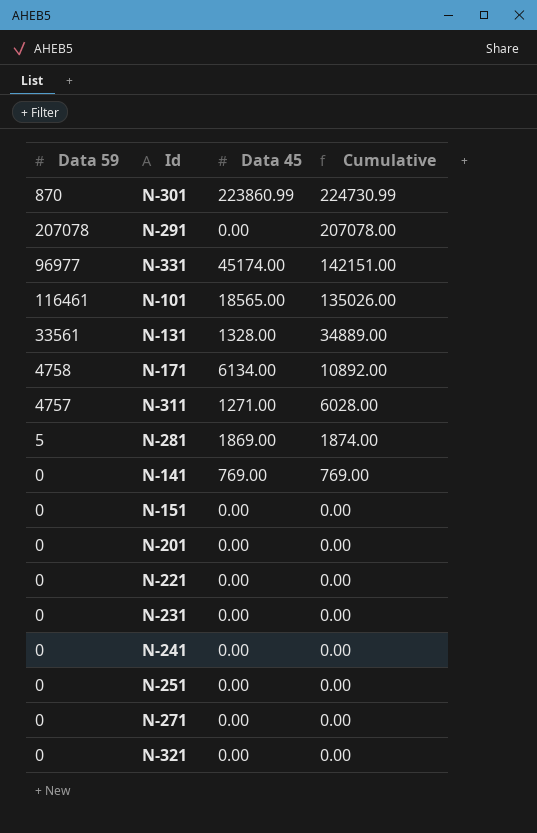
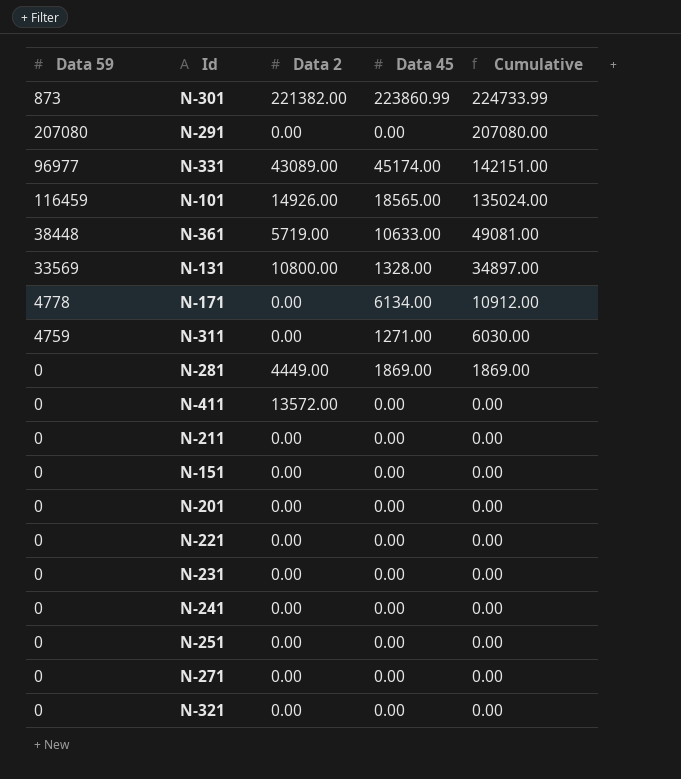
column Data 2 | position: none -> 3
row N-141: 0 | 769.00 | 769.00 -> none
N-301 | Data 59: 870 -> 873
N-301 | Cumulative: 224730.99 -> 224733.99
N-291 | Data 59: 207078 -> 207080
N-291 | Cumulative: 207078.00 -> 207080.00
N-101 | Data 59: 116461 -> 116459
N-101 | Cumulative: 135026.00 -> 135024.00
row N-361: none -> 38448 | 5719.00 | 10633.00 | 49081.00
N-131 | Data 59: 33561 -> 33569
N-131 | Cumulative: 34889.00 -> 34897.00
N-171 | Data 59: 4758 -> 4778
N-171 | Cumulative: 10892.00 -> 10912.00
N-311 | Data 59: 4757 -> 4759
N-311 | Cumulative: 6028.00 -> 6030.00
N-281 | Data 59: 5 -> 0
N-281 | Cumulative: 1874.00 -> 1869.00
row N-411: none -> 0 | 13572.00 | 0.00 | 0.00
row N-211: none -> 0 | 0.00 | 0.00 | 0.00

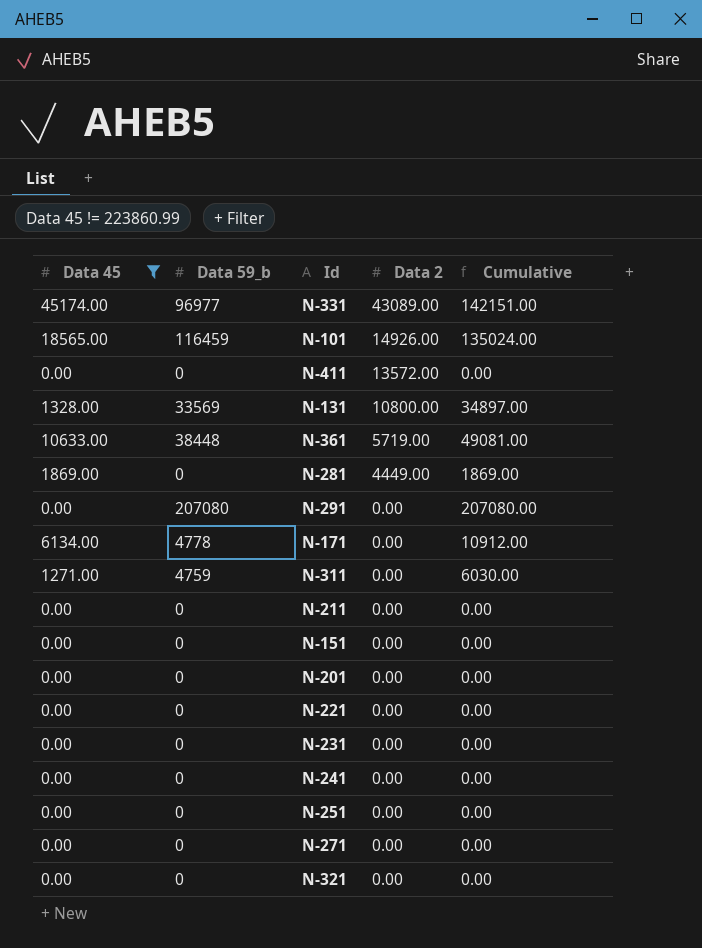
filter: none -> Data 45 != 223860.99
row order: Cumulative descending -> Data 2 descending
column Data 45 | position: 4 -> 1
column name: Data 59 -> Data 59_b

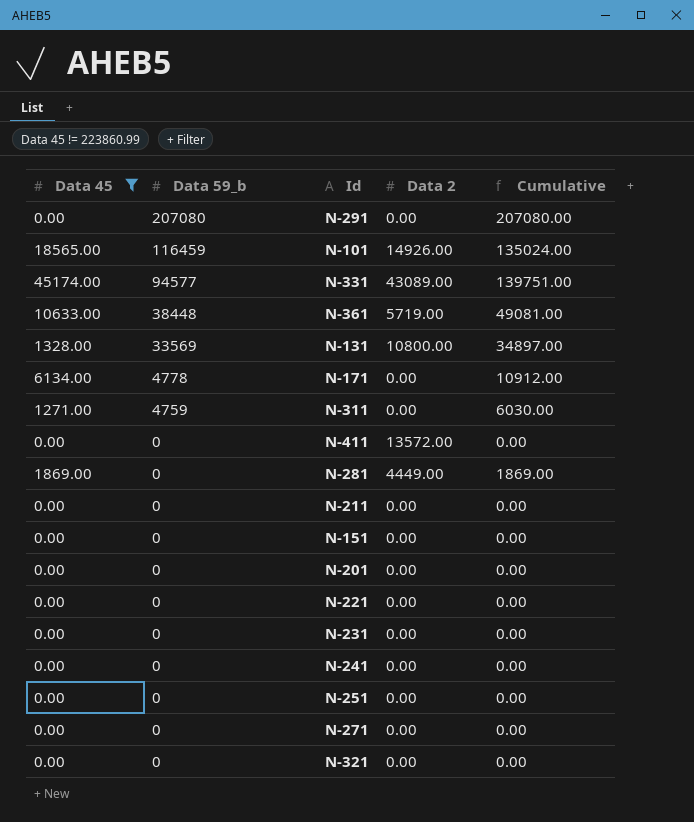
row order: Data 2 descending -> Data 59_b descending
N-331 | Data 59_b: 96977 -> 94577
N-331 | Cumulative: 142151.00 -> 139751.00

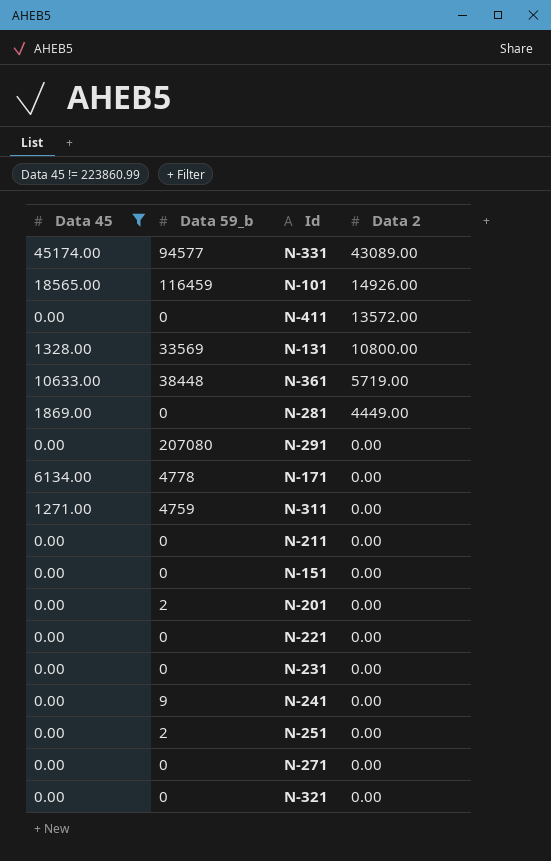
row order: Data 59_b descending -> Data 2 descending
column Cumulative | formula: [Data 45] + [Data 59_b] -> none
N-201 | Data 59_b: 0 -> 2
N-241 | Data 59_b: 0 -> 9
N-251 | Data 59_b: 0 -> 2

